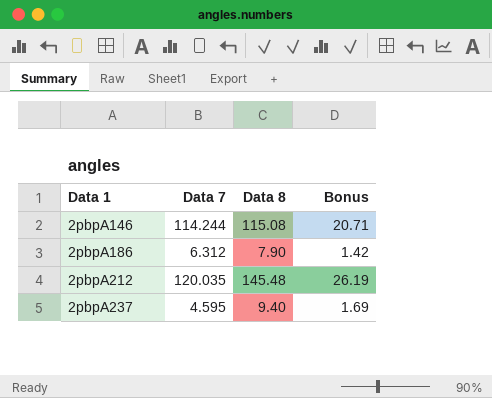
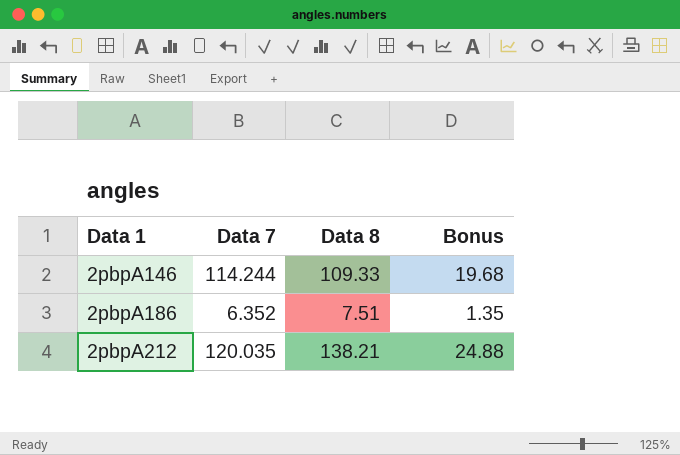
row 2pbpA237: 4.595 | 9.40 | 1.69 -> none
2pbpA146 | Data 8: 115.08 -> 109.33
2pbpA146 | Bonus: 20.71 -> 19.68
2pbpA186 | Data 7: 6.312 -> 6.352
2pbpA186 | Data 8: 7.90 -> 7.51
2pbpA186 | Bonus: 1.42 -> 1.35
2pbpA212 | Data 8: 145.48 -> 138.21
2pbpA212 | Bonus: 26.19 -> 24.88

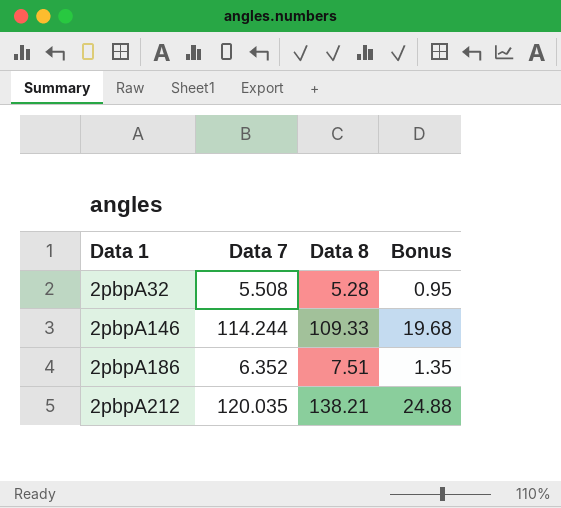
row 2pbpA32: none -> 5.508 | 5.28 | 0.95

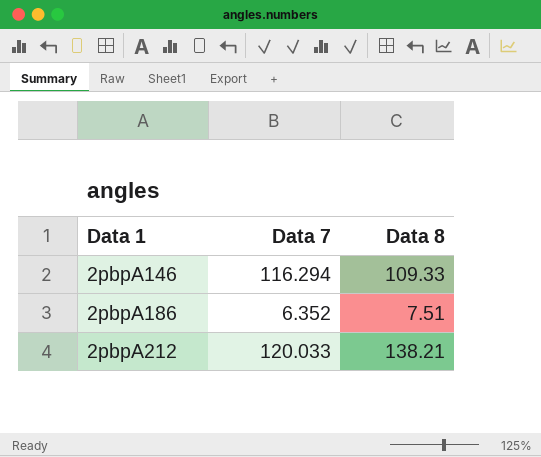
column Bonus | formula: [Data 8] * 0.18 -> none
row 2pbpA32: 5.508 | 5.28 | 0.95 -> none
2pbpA146 | Data 7: 114.244 -> 116.294
2pbpA212 | Data 7: 120.035 -> 120.033

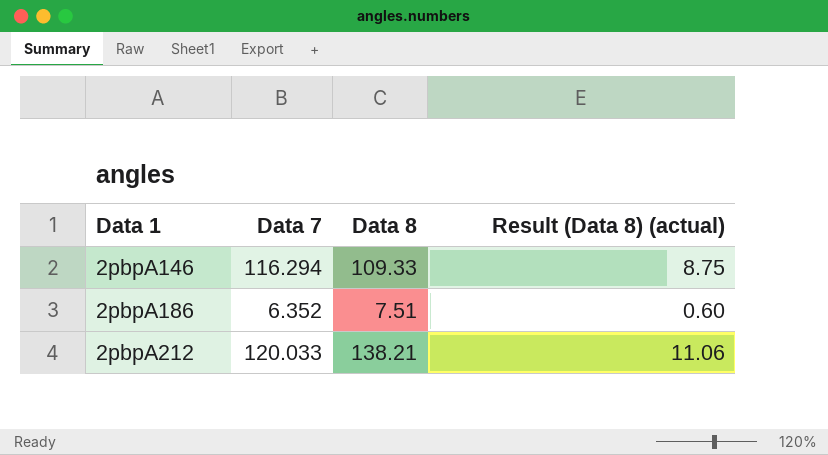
column Result (Data 8) (actual) | formula: none -> [Data 8] * 0.08

